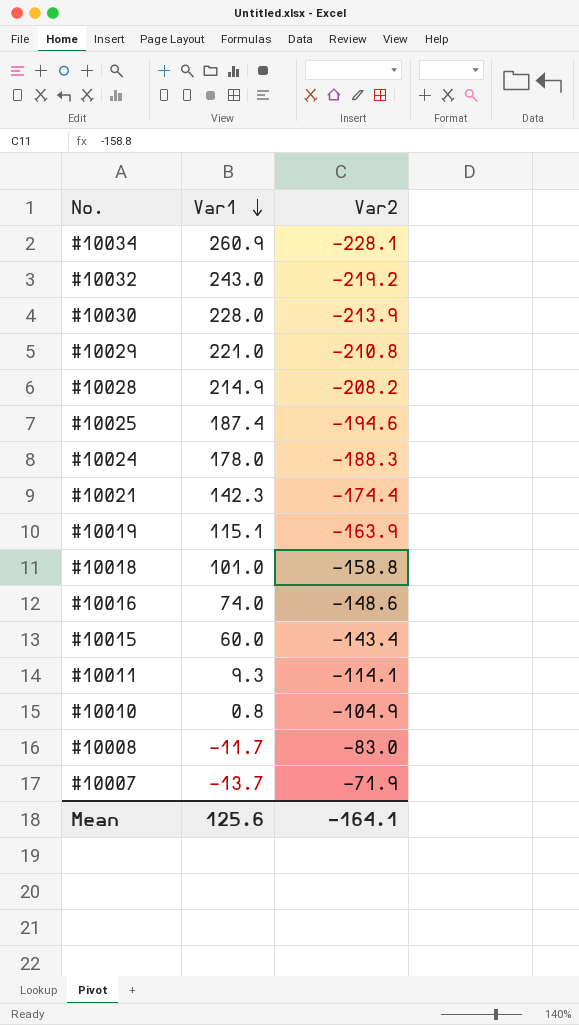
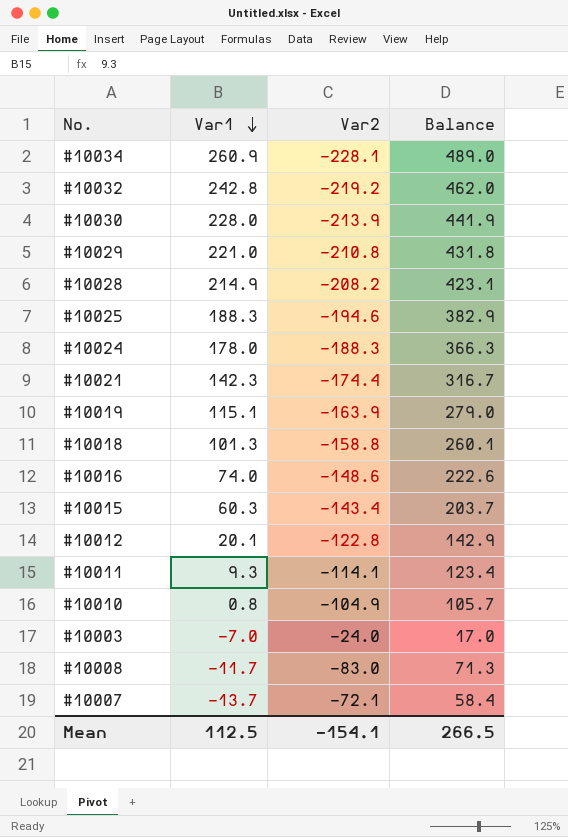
column Balance | formula: none -> [Var1] - [Var2]
#10032 | Var1: 243.0 -> 242.8
#10025 | Var1: 187.4 -> 188.3
#10018 | Var1: 101.0 -> 101.3
#10015 | Var1: 60.0 -> 60.3
row #10012: none -> 20.1 | -122.8 | 142.9
row #10003: none -> -7.0 | -24.0 | 17.0
#10007 | Var2: -71.9 -> -72.1
Mean | Var1: 125.6 -> 112.5
Mean | Var2: -164.1 -> -154.1

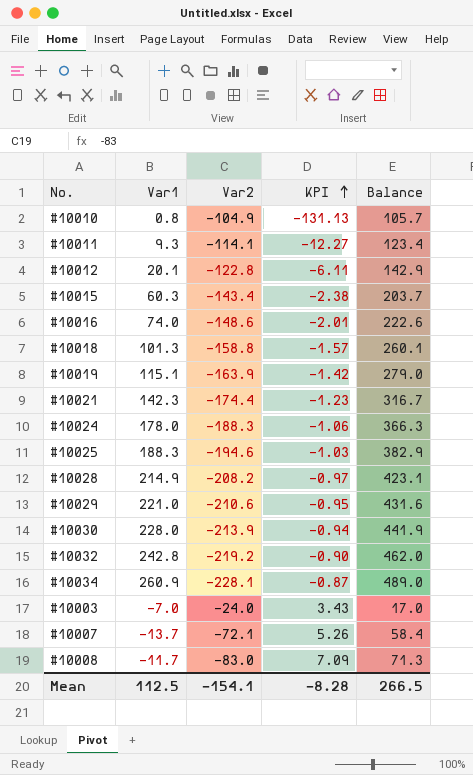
row order: Var1 descending -> KPI ascending
column KPI | formula: none -> [Var2] / [Var1]
#10029 | Var2: -210.8 -> -210.6
#10029 | Balance: 431.8 -> 431.6

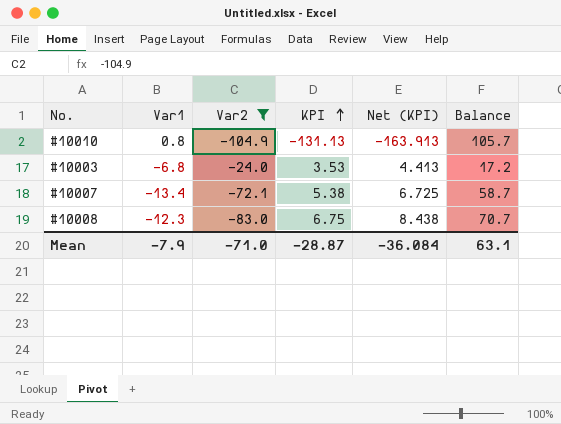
filter: none -> Var2 >= -104.9
column Net (KPI) | formula: none -> [KPI] * 1.25
#10003 | Var1: -7.0 -> -6.8
#10003 | KPI: 3.43 -> 3.53
#10003 | Balance: 17.0 -> 17.2
#10007 | Var1: -13.7 -> -13.4
#10007 | KPI: 5.26 -> 5.38
#10007 | Balance: 58.4 -> 58.7
#10008 | Var1: -11.7 -> -12.3
#10008 | KPI: 7.09 -> 6.75
#10008 | Balance: 71.3 -> 70.7
Mean | Var1: 112.5 -> -7.9
Mean | Var2: -154.1 -> -71.0
Mean | KPI: -8.28 -> -28.87
Mean | Balance: 266.5 -> 63.1

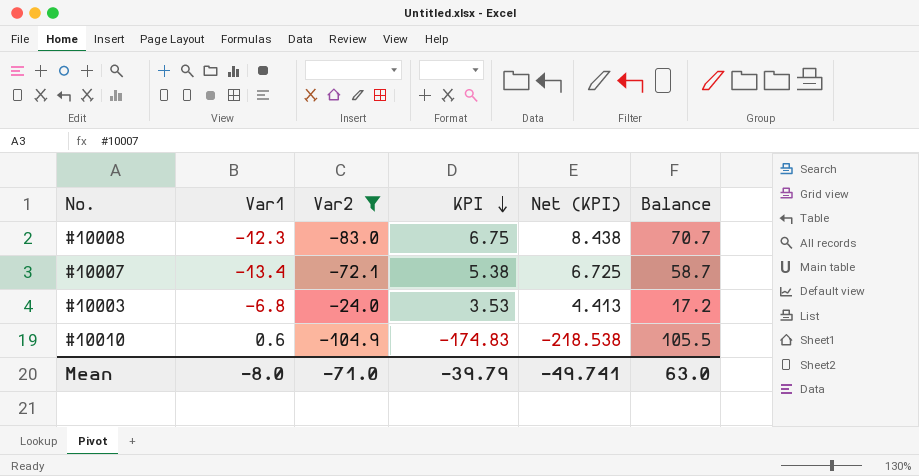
row order: KPI ascending -> KPI descending
#10010 | Var1: 0.8 -> 0.6
#10010 | KPI: -131.13 -> -174.83
#10010 | Net (KPI): -163.913 -> -218.538
#10010 | Balance: 105.7 -> 105.5
Mean | Var1: -7.9 -> -8.0
Mean | KPI: -28.87 -> -39.79
Mean | Net (KPI): -36.084 -> -49.741
Mean | Balance: 63.1 -> 63.0

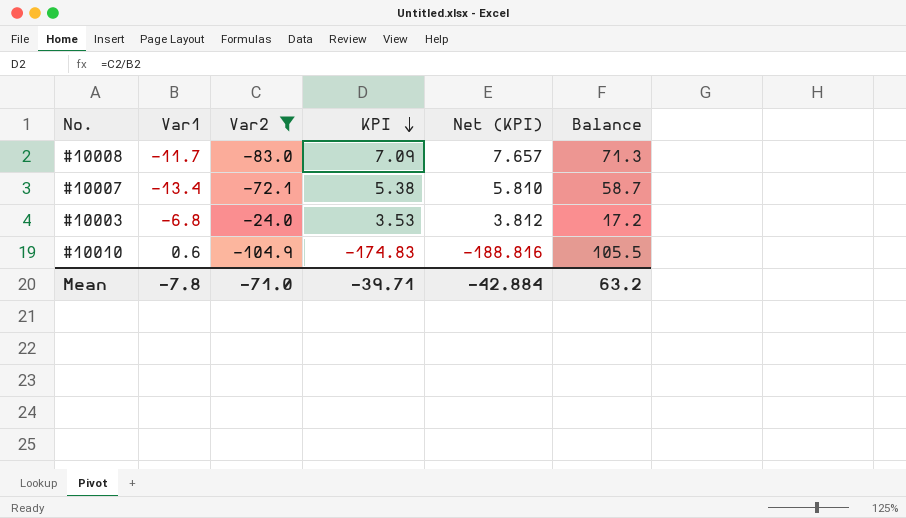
column Net (KPI) | formula: [KPI] * 1.25 -> [KPI] * 1.08
#10008 | Var1: -12.3 -> -11.7
#10008 | KPI: 6.75 -> 7.09
#10008 | Balance: 70.7 -> 71.3
Mean | Var1: -8.0 -> -7.8
Mean | KPI: -39.79 -> -39.71
Mean | Net (KPI): -49.741 -> -42.884
Mean | Balance: 63.0 -> 63.2

